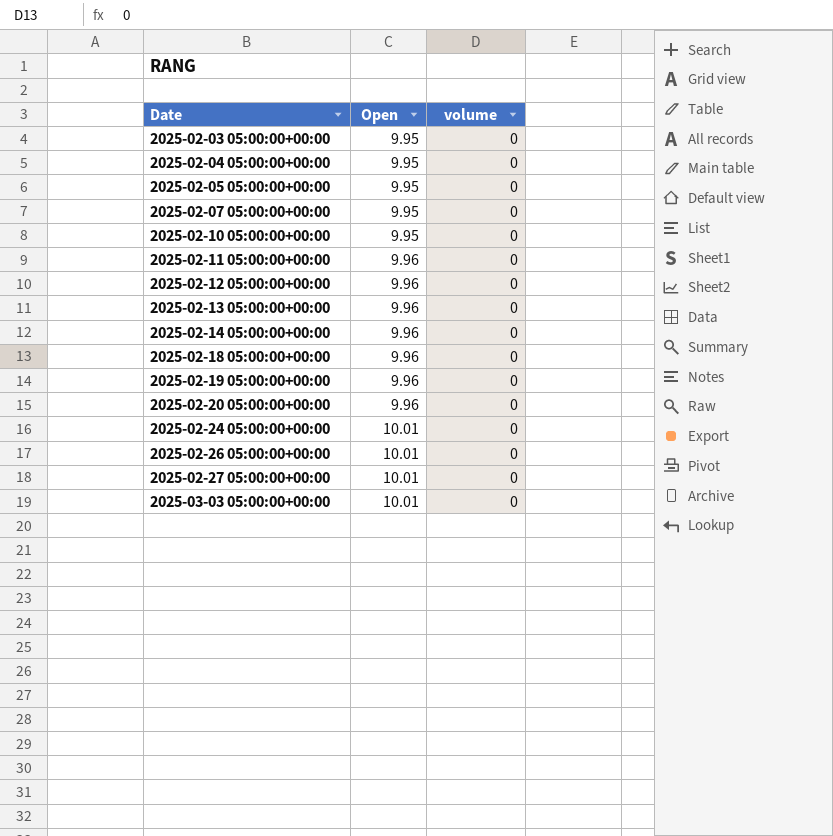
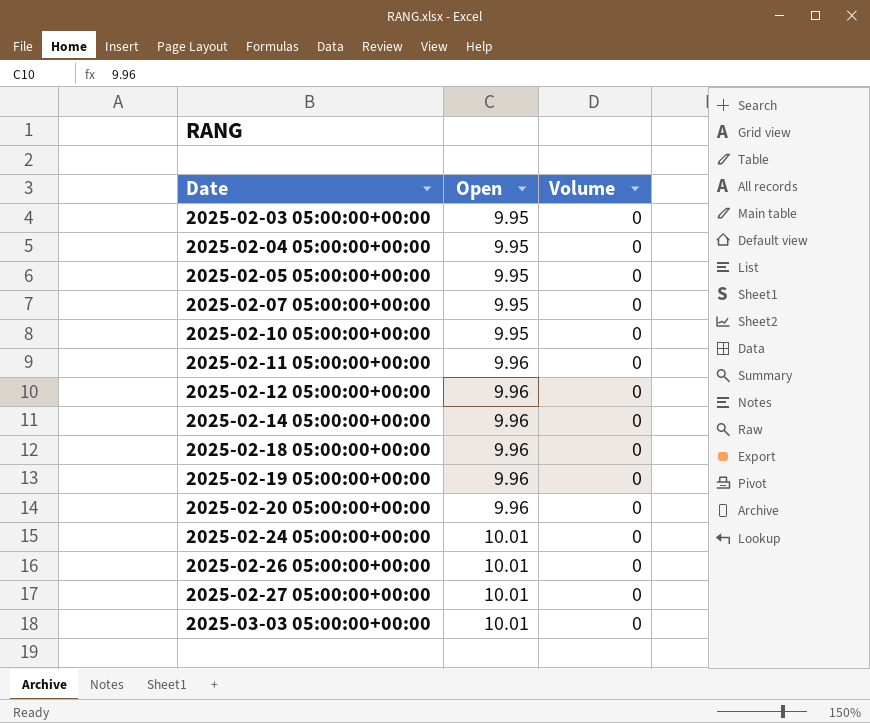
column name: volume -> Volume
row 2025-02-13 05:00:00+00:00: 9.96 | 0 -> none

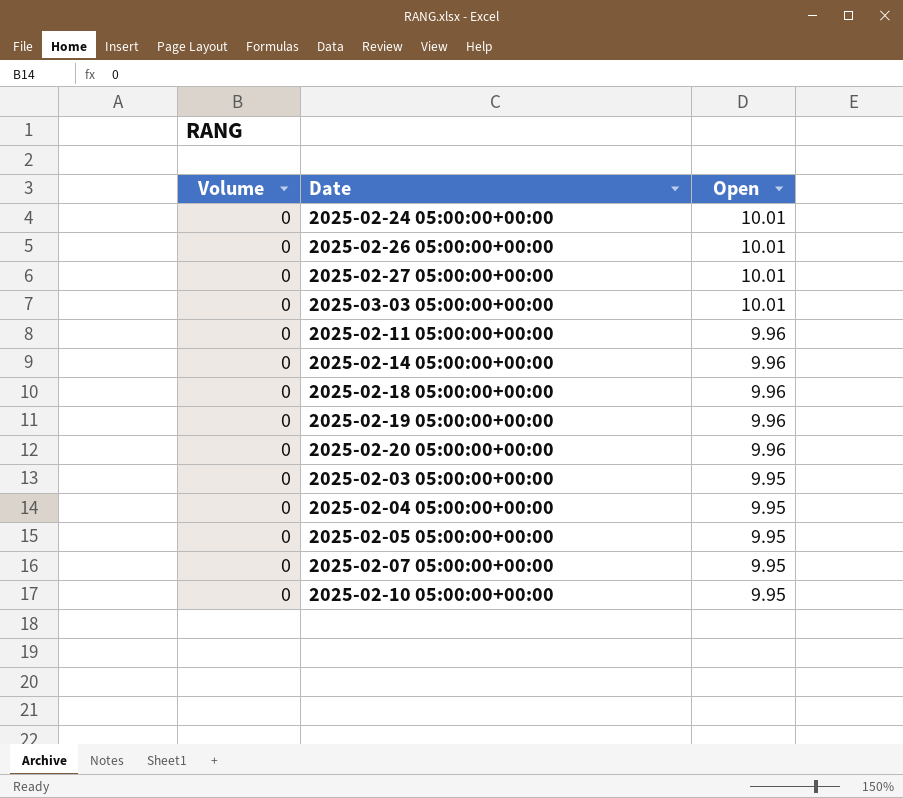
row order: Date ascending -> Open descending
column Volume | position: 3 -> 1
row 2025-02-12 05:00:00+00:00: 9.96 | 0 -> none

